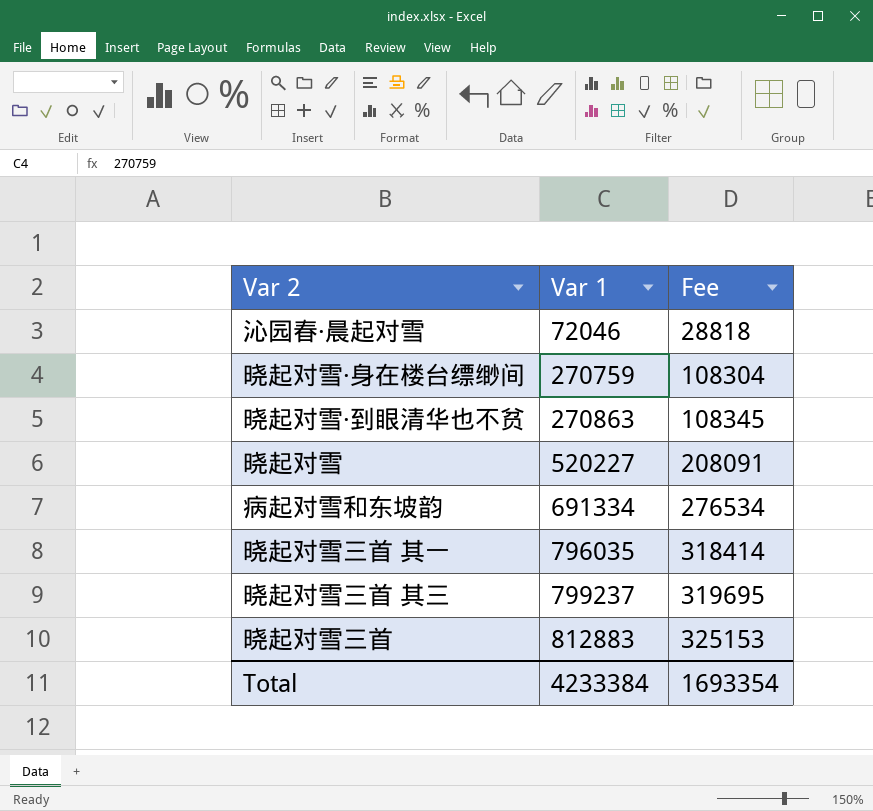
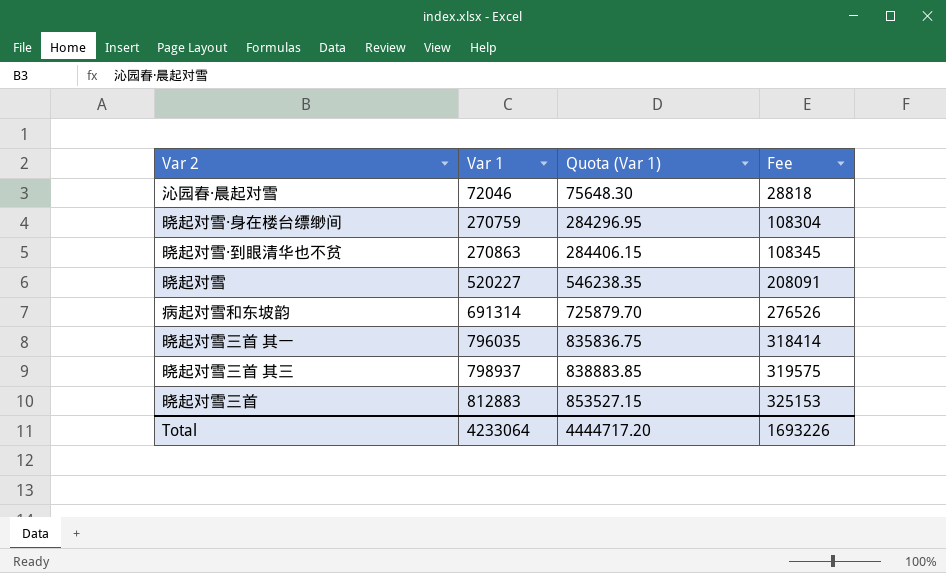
column Quota (Var 1) | formula: none -> [Var 1] * 1.05
病起对雪和东坡韵 | Var 1: 691334 -> 691314
病起对雪和东坡韵 | Fee: 276534 -> 276526
晓起对雪三首 其三 | Var 1: 799237 -> 798937
晓起对雪三首 其三 | Fee: 319695 -> 319575
Total | Var 1: 4233384 -> 4233064
Total | Fee: 1693354 -> 1693226

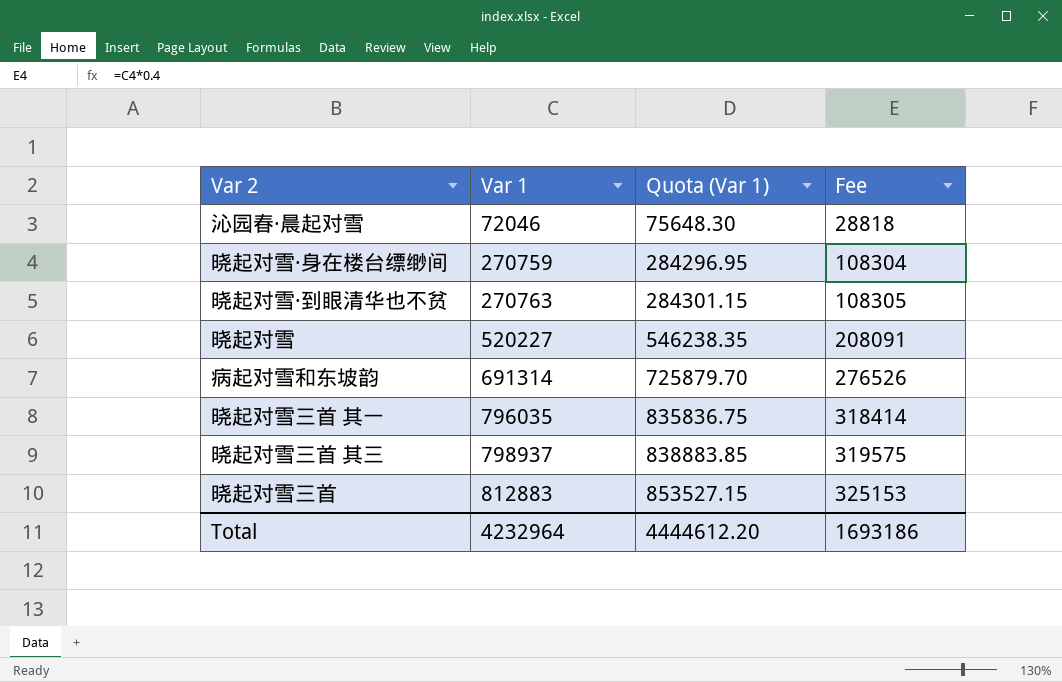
晓起对雪·到眼清华也不贫 | Var 1: 270863 -> 270763
晓起对雪·到眼清华也不贫 | Quota (Var 1): 284406.15 -> 284301.15
晓起对雪·到眼清华也不贫 | Fee: 108345 -> 108305
Total | Var 1: 4233064 -> 4232964
Total | Quota (Var 1): 4444717.20 -> 4444612.20
Total | Fee: 1693226 -> 1693186

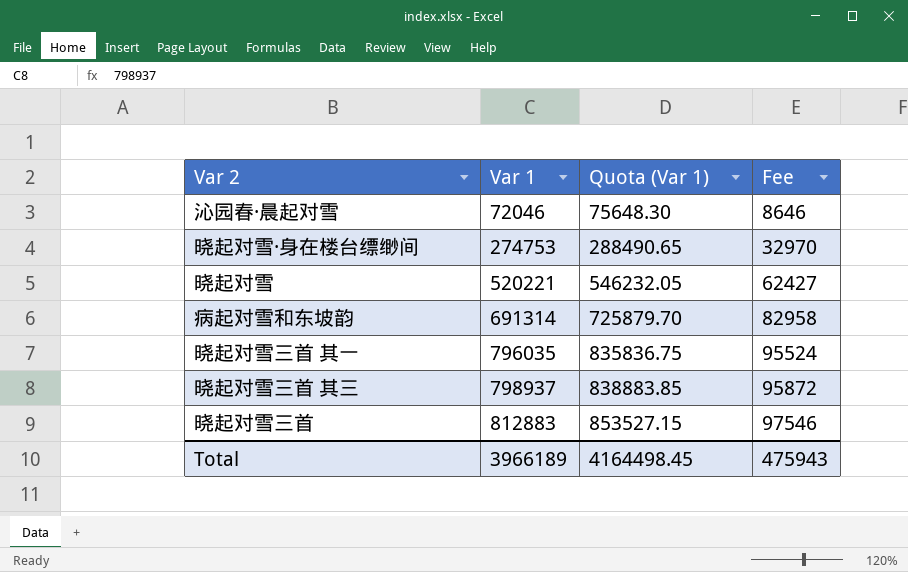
column Fee | formula: [Var 1] * 0.4 -> [Var 1] * 0.12
row 晓起对雪·到眼清华也不贫: 270763 | 284301.15 | 108305 -> none
晓起对雪·身在楼台缥缈间 | Var 1: 270759 -> 274753
晓起对雪·身在楼台缥缈间 | Quota (Var 1): 284296.95 -> 288490.65
晓起对雪 | Var 1: 520227 -> 520221
晓起对雪 | Quota (Var 1): 546238.35 -> 546232.05
Total | Var 1: 4232964 -> 3966189
Total | Quota (Var 1): 4444612.20 -> 4164498.45
Total | Fee: 1693186 -> 475943

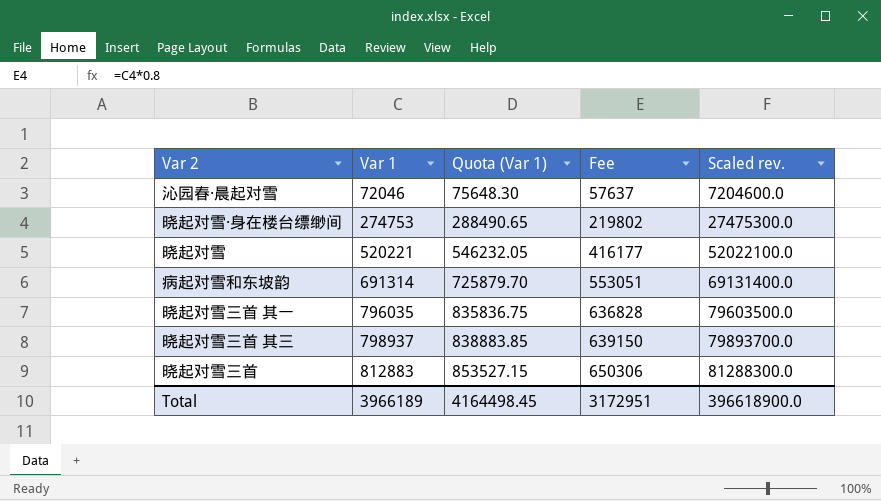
column Fee | formula: [Var 1] * 0.12 -> [Var 1] * 0.8
column Scaled rev. | formula: none -> [Var 1] * 100
Total | Fee: 475943 -> 3172951

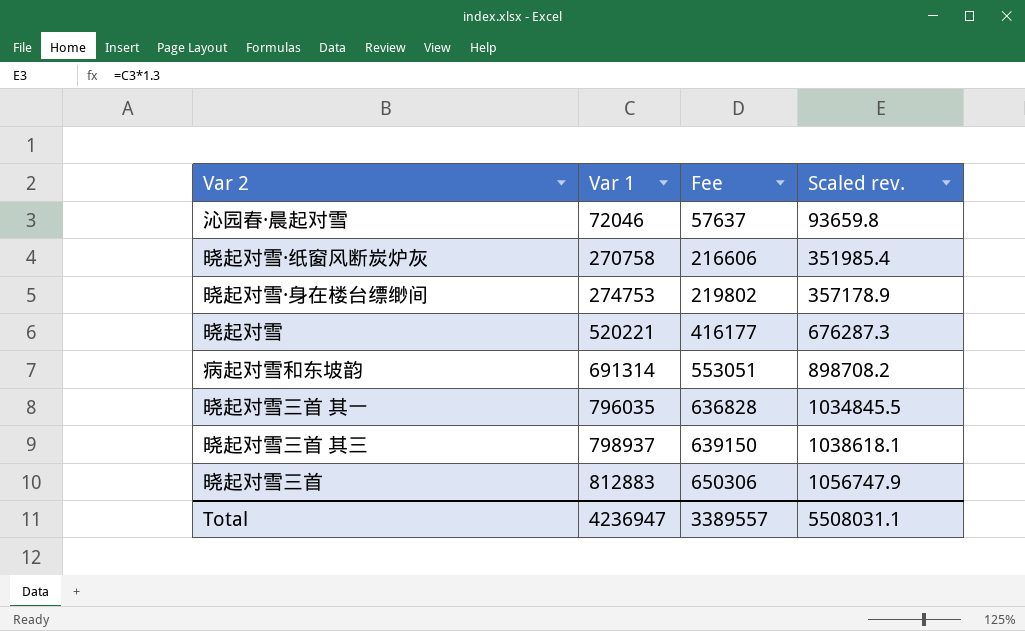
column Quota (Var 1) | formula: [Var 1] * 1.05 -> none
column Scaled rev. | formula: [Var 1] * 100 -> [Var 1] * 1.3
row 晓起对雪·纸窗风断炭炉灰: none -> 270758 | 216606 | 351985.4
Total | Var 1: 3966189 -> 4236947
Total | Fee: 3172951 -> 3389557
Total | Scaled rev.: 396618900.0 -> 5508031.1

